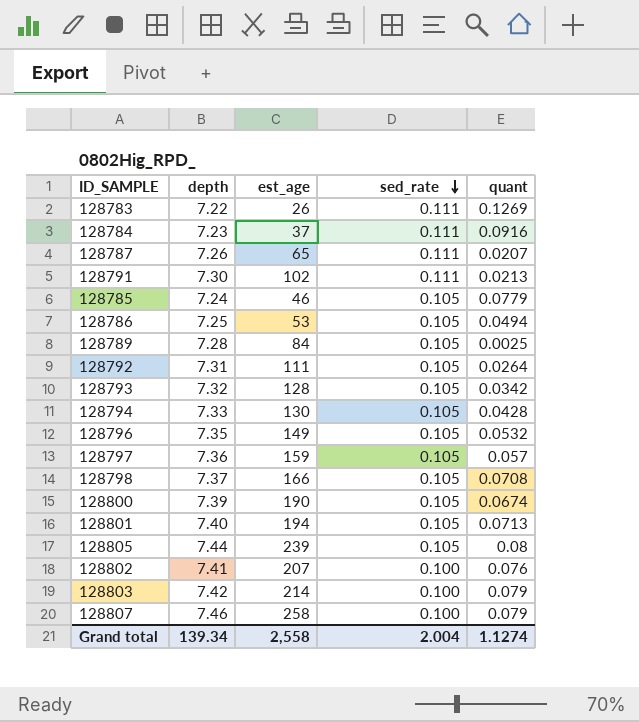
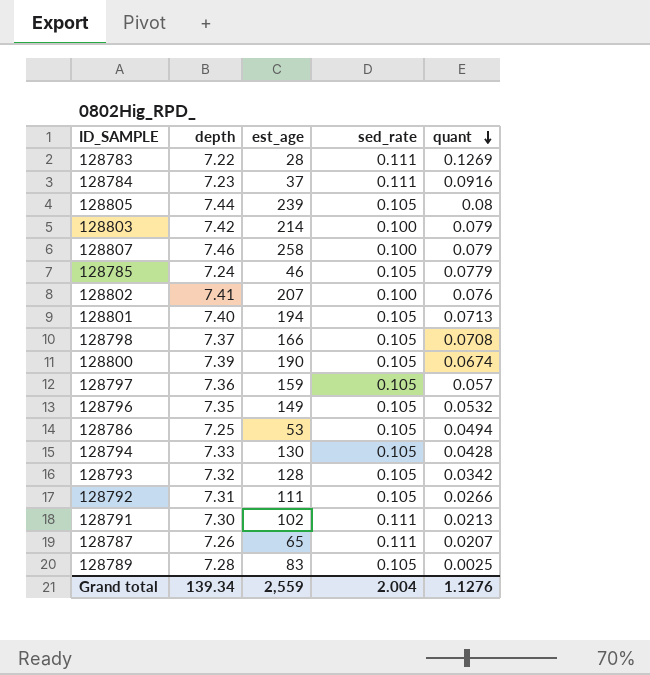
row order: sed_rate descending -> quant descending
128783 | est_age: 26 -> 28
128792 | quant: 0.0264 -> 0.0266
128789 | est_age: 84 -> 83
Grand total | est_age: 2,558 -> 2,559
Grand total | quant: 1.1274 -> 1.1276

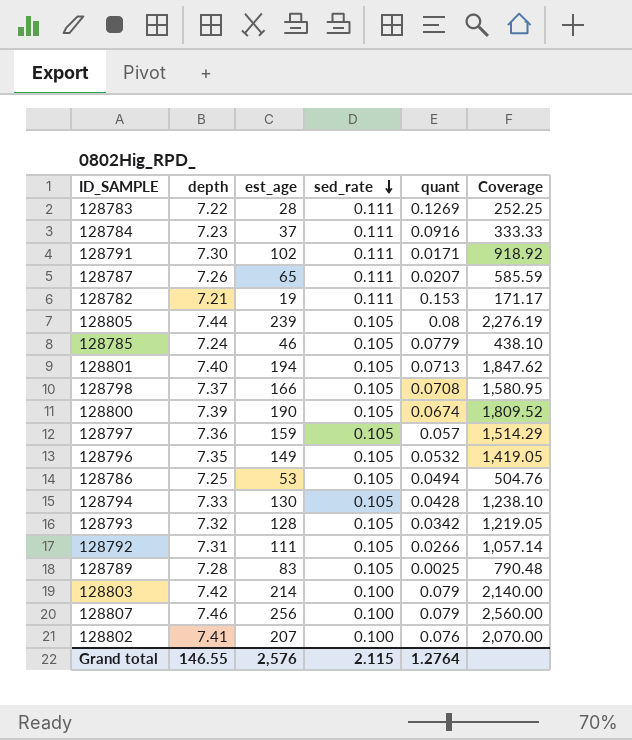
row order: quant descending -> sed_rate descending
column Coverage | formula: none -> [est_age] / [sed_rate]
128791 | quant: 0.0213 -> 0.0171
row 128782: none -> 7.21 | 19 | 0.111 | 0.153 | 171.17
128807 | est_age: 258 -> 256
Grand total | depth: 139.34 -> 146.55
Grand total | est_age: 2,559 -> 2,576
Grand total | sed_rate: 2.004 -> 2.115
Grand total | quant: 1.1276 -> 1.2764

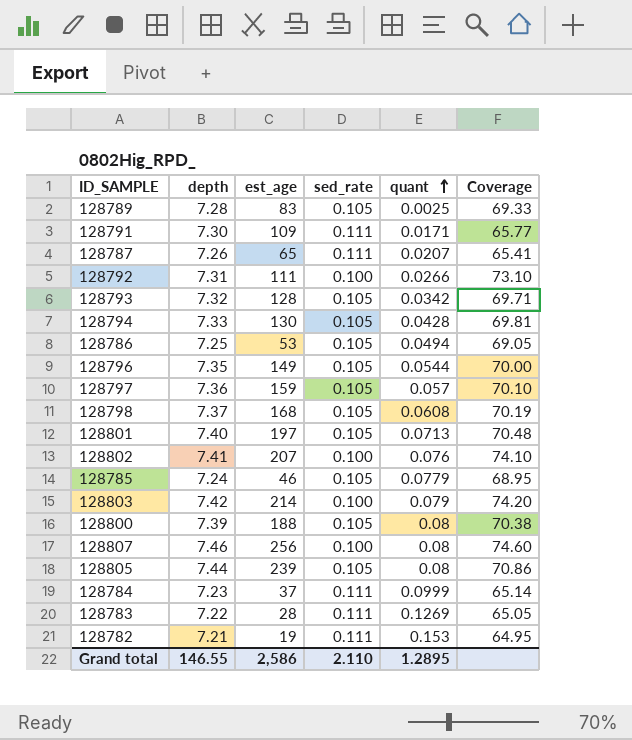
row order: sed_rate descending -> quant ascending
column Coverage | formula: [est_age] / [sed_rate] -> [depth] / [sed_rate]
128791 | est_age: 102 -> 109
128792 | sed_rate: 0.105 -> 0.100
128796 | quant: 0.0532 -> 0.0544
128798 | est_age: 166 -> 168
128798 | quant: 0.0708 -> 0.0608
128801 | est_age: 194 -> 197
128800 | est_age: 190 -> 188
128800 | quant: 0.0674 -> 0.08
128807 | quant: 0.079 -> 0.08
128784 | quant: 0.0916 -> 0.0999
Grand total | est_age: 2,576 -> 2,586
Grand total | sed_rate: 2.115 -> 2.110
Grand total | quant: 1.2764 -> 1.2895

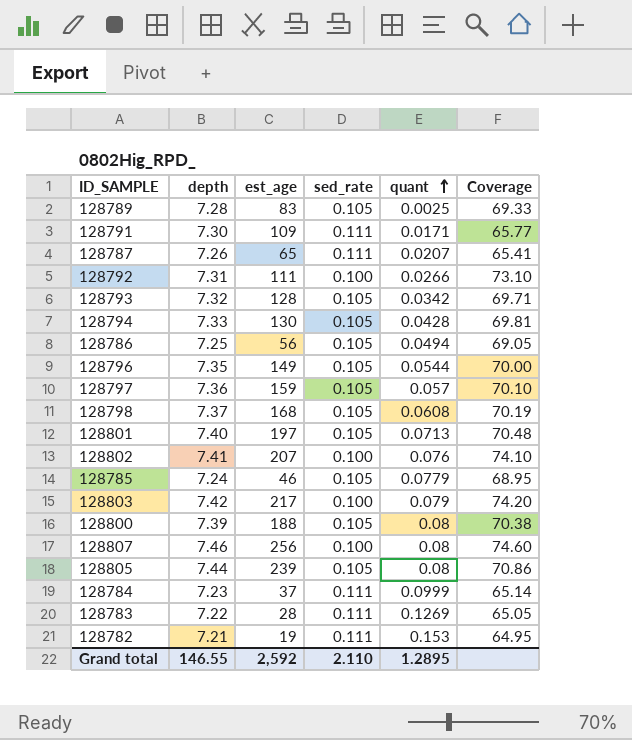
128786 | est_age: 53 -> 56
128803 | est_age: 214 -> 217
Grand total | est_age: 2,586 -> 2,592

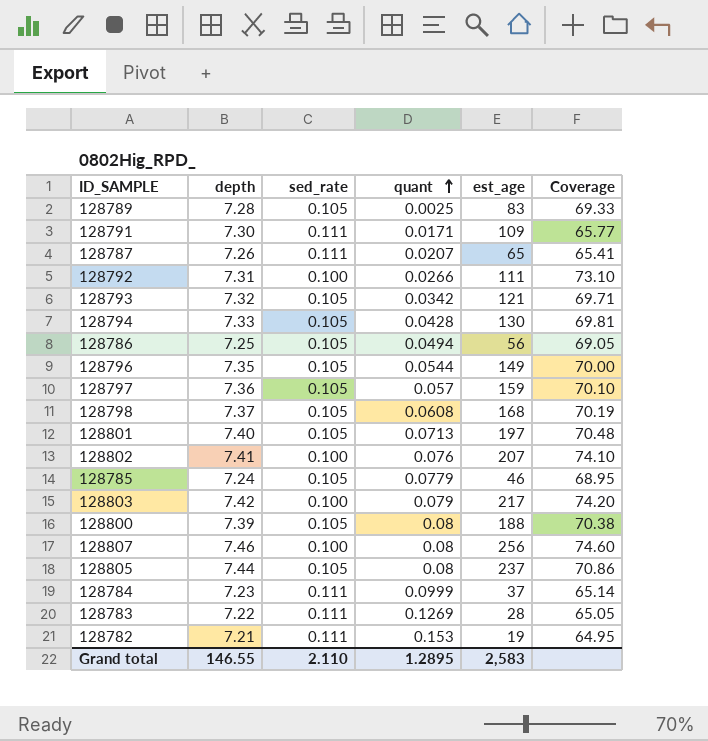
column est_age | position: 3 -> 5
128793 | est_age: 128 -> 121
128805 | est_age: 239 -> 237
Grand total | est_age: 2,592 -> 2,583

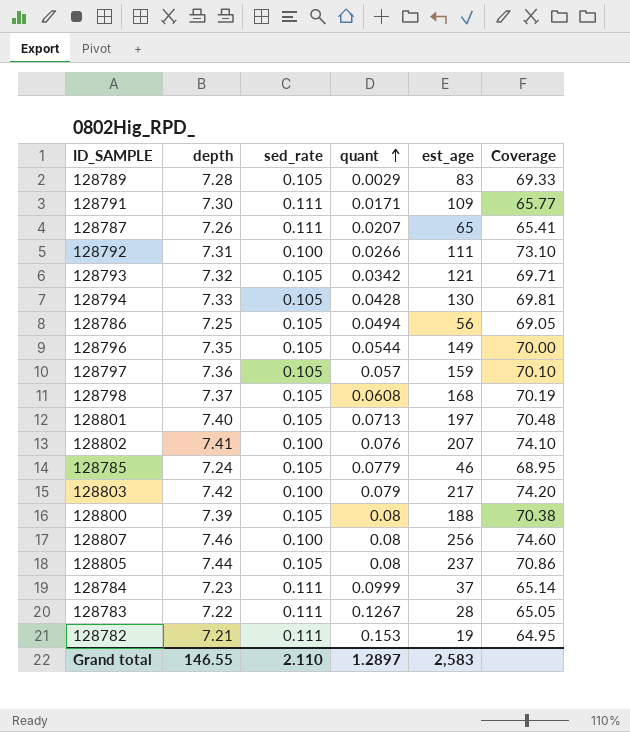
128789 | quant: 0.0025 -> 0.0029
128783 | quant: 0.1269 -> 0.1267
Grand total | quant: 1.2895 -> 1.2897

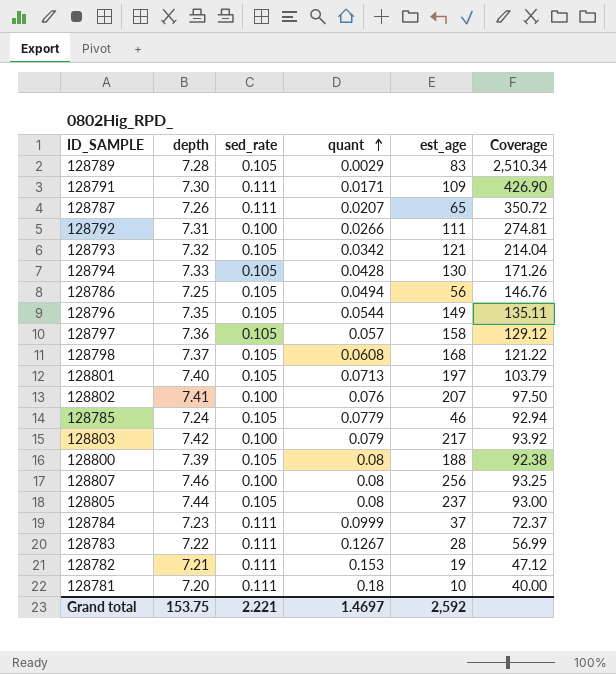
column Coverage | formula: [depth] / [sed_rate] -> [depth] / [quant]
128797 | est_age: 159 -> 158
row 128781: none -> 7.20 | 0.111 | 0.18 | 10 | 40.00
Grand total | depth: 146.55 -> 153.75
Grand total | sed_rate: 2.110 -> 2.221
Grand total | quant: 1.2897 -> 1.4697
Grand total | est_age: 2,583 -> 2,592

